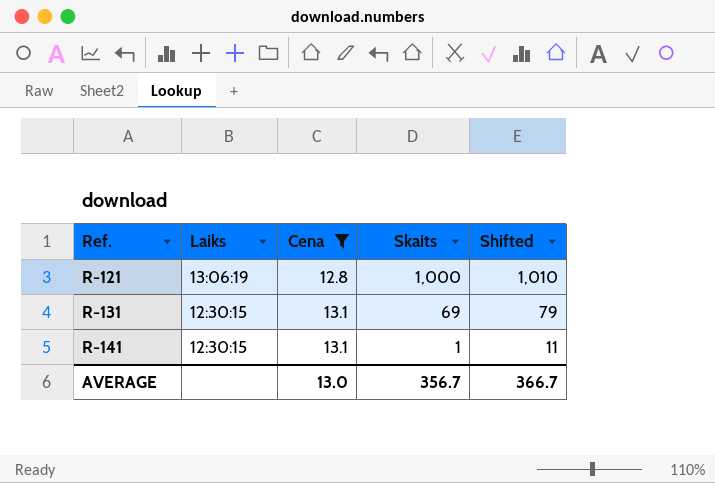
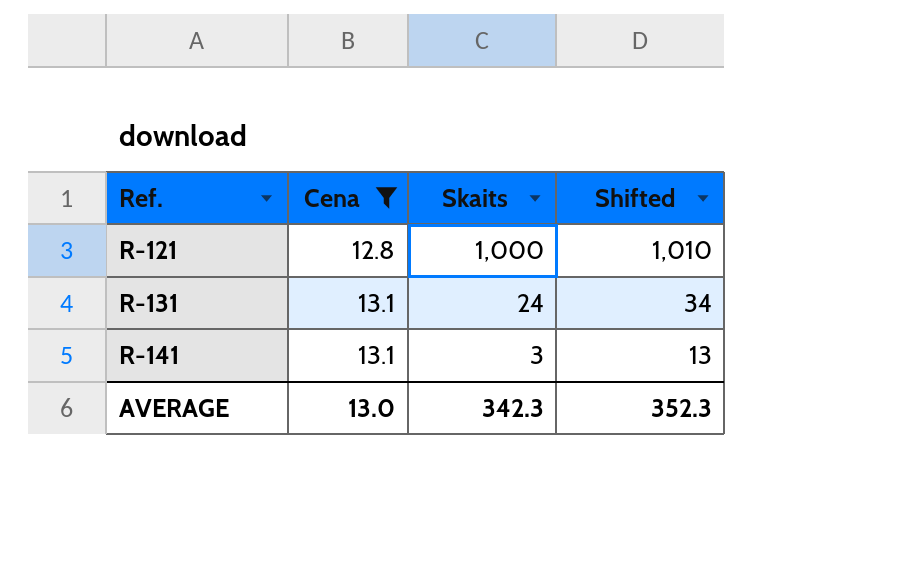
column Laiks | position: 2 -> none
R-131 | Skaits: 69 -> 24
R-131 | Shifted: 79 -> 34
R-141 | Skaits: 1 -> 3
R-141 | Shifted: 11 -> 13
AVERAGE | Skaits: 356.7 -> 342.3
AVERAGE | Shifted: 366.7 -> 352.3

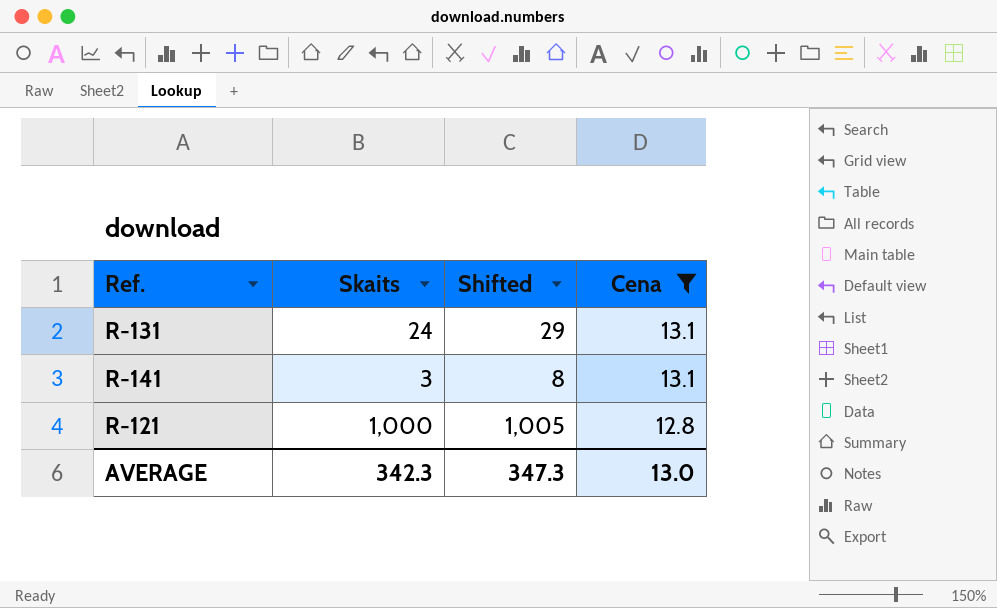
row order: Ref. ascending -> Cena descending
column Shifted | formula: [Skaits] + 10 -> [Skaits] + 5
column Cena | position: 2 -> 4
AVERAGE | Shifted: 352.3 -> 347.3

